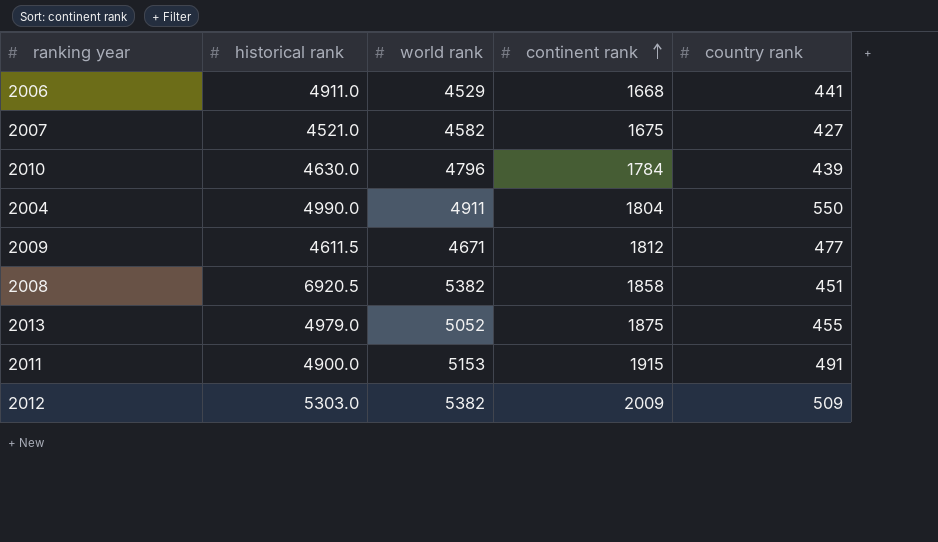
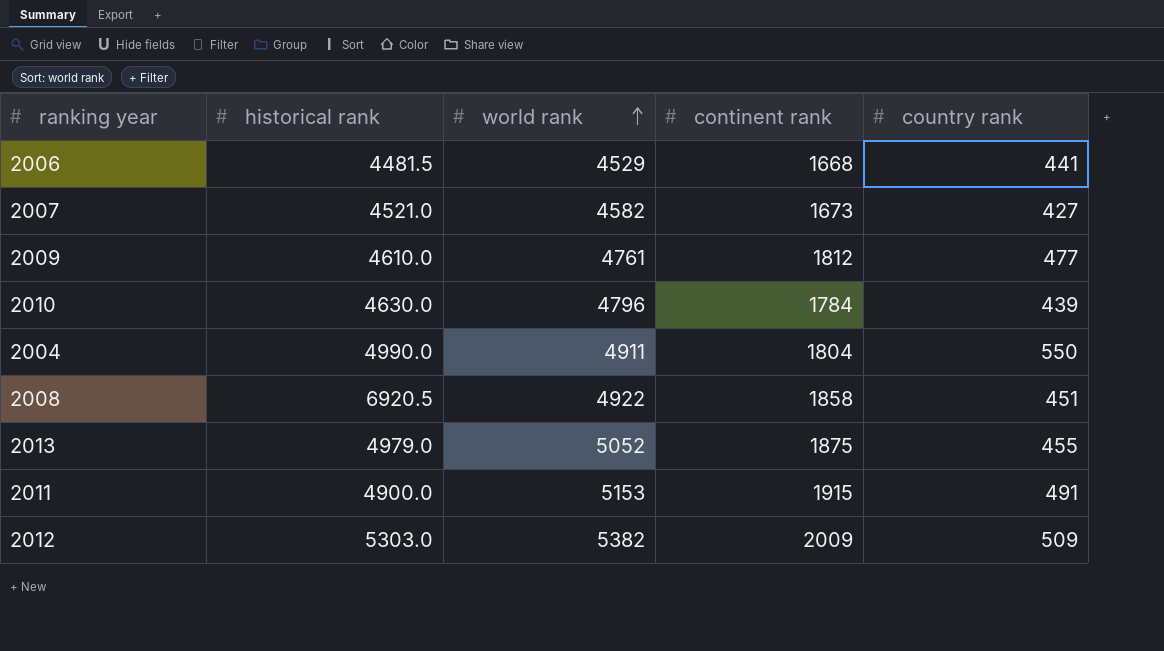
row order: continent rank ascending -> world rank ascending
2006 | historical rank: 4911.0 -> 4481.5
2007 | continent rank: 1675 -> 1673
2009 | historical rank: 4611.5 -> 4610.0
2009 | world rank: 4671 -> 4761
2008 | world rank: 5382 -> 4922

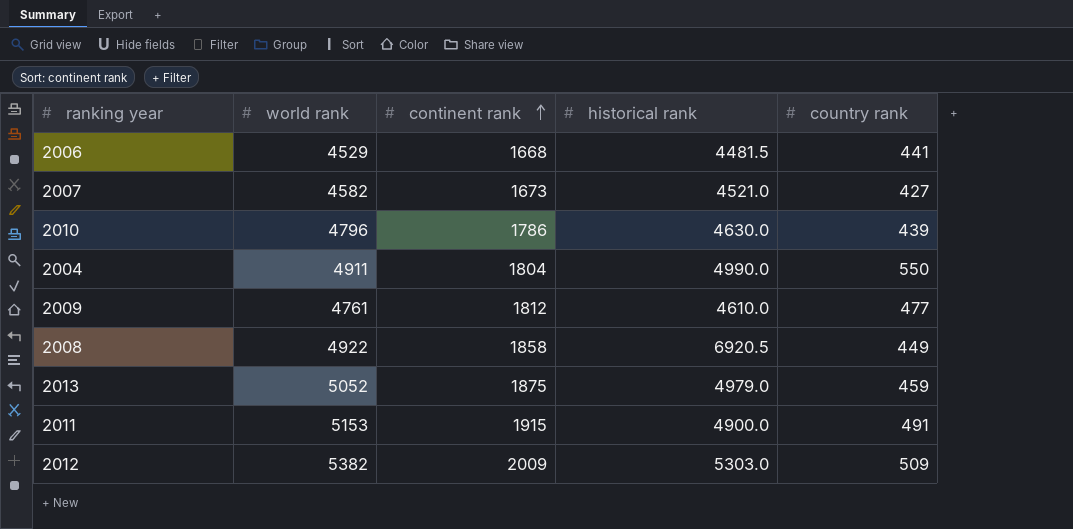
row order: world rank ascending -> continent rank ascending
column historical rank | position: 2 -> 4
2010 | continent rank: 1784 -> 1786
2008 | country rank: 451 -> 449
2013 | country rank: 455 -> 459

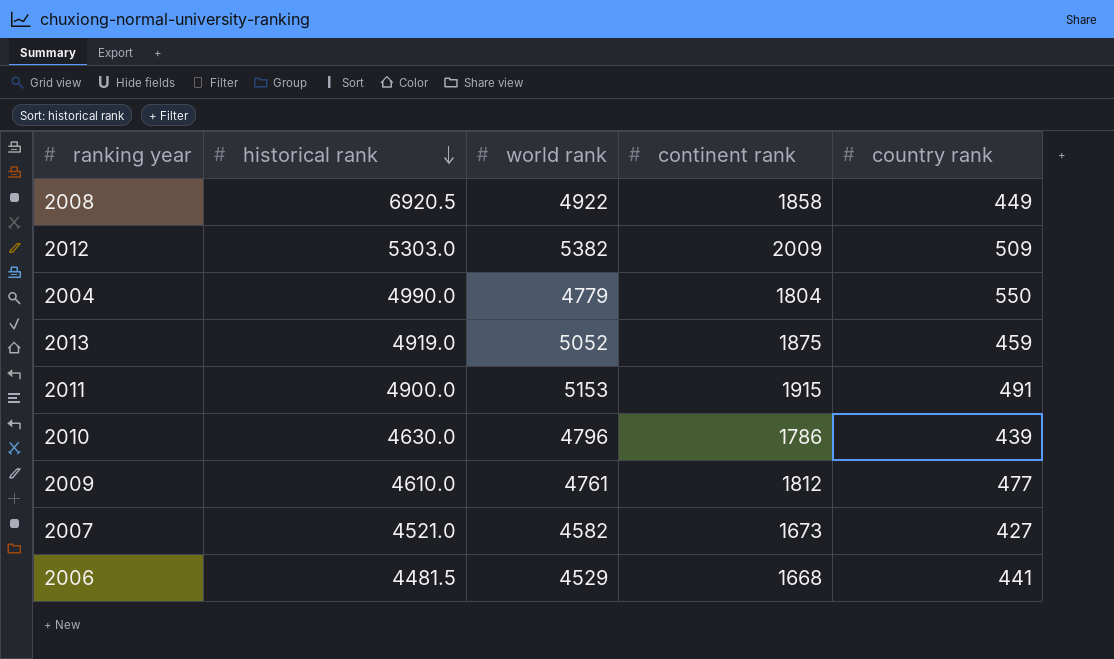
row order: continent rank ascending -> historical rank descending
column historical rank | position: 4 -> 2
2004 | world rank: 4911 -> 4779
2013 | historical rank: 4979.0 -> 4919.0

